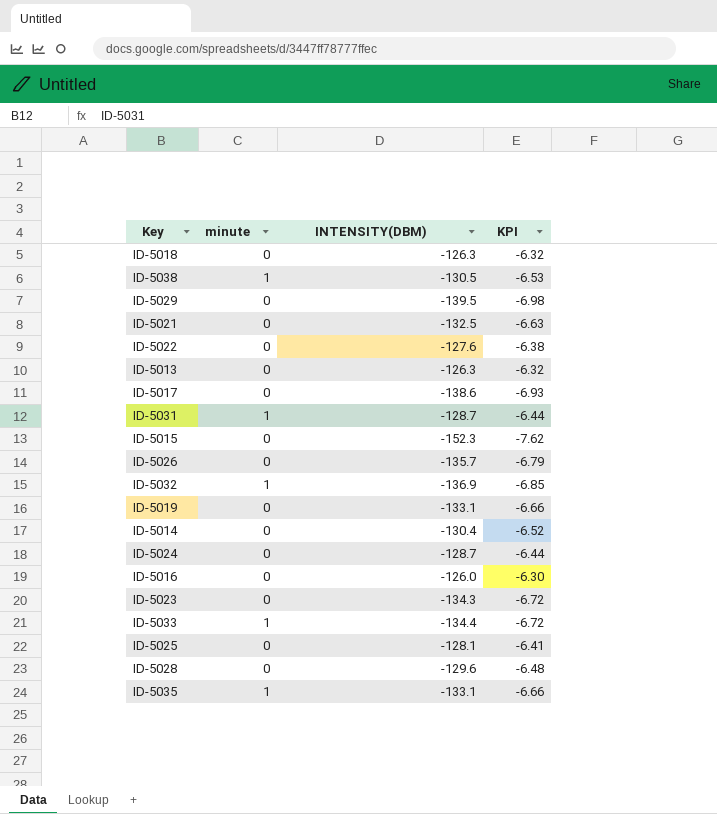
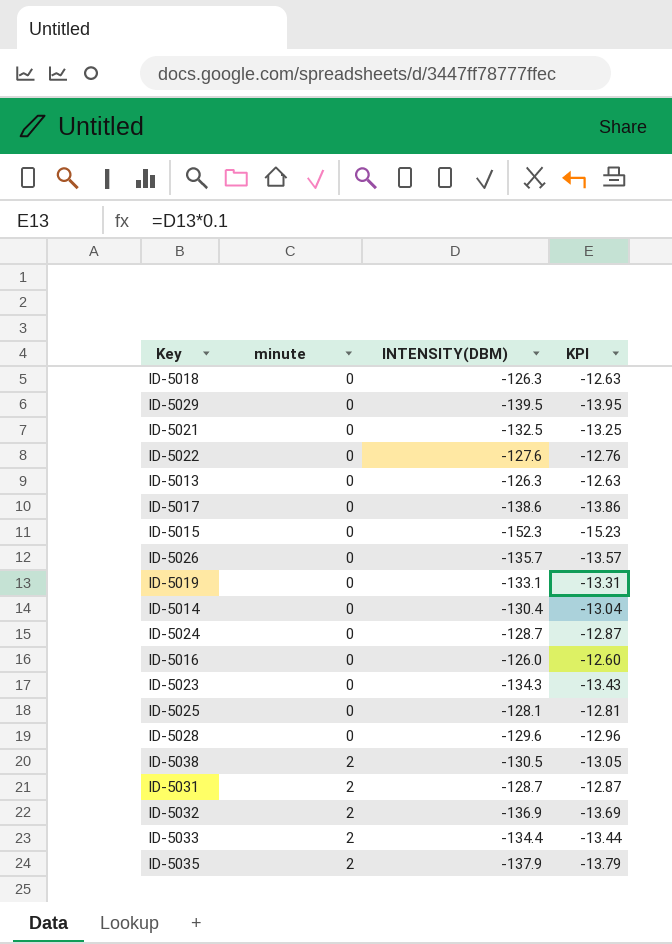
row order: none -> minute ascending
column KPI | formula: [INTENSITY(DBM)] * 0.05 -> [INTENSITY(DBM)] * 0.1
ID-5038 | minute: 1 -> 2
ID-5031 | minute: 1 -> 2
ID-5032 | minute: 1 -> 2
ID-5033 | minute: 1 -> 2
ID-5035 | minute: 1 -> 2
ID-5035 | INTENSITY(DBM): -133.1 -> -137.9

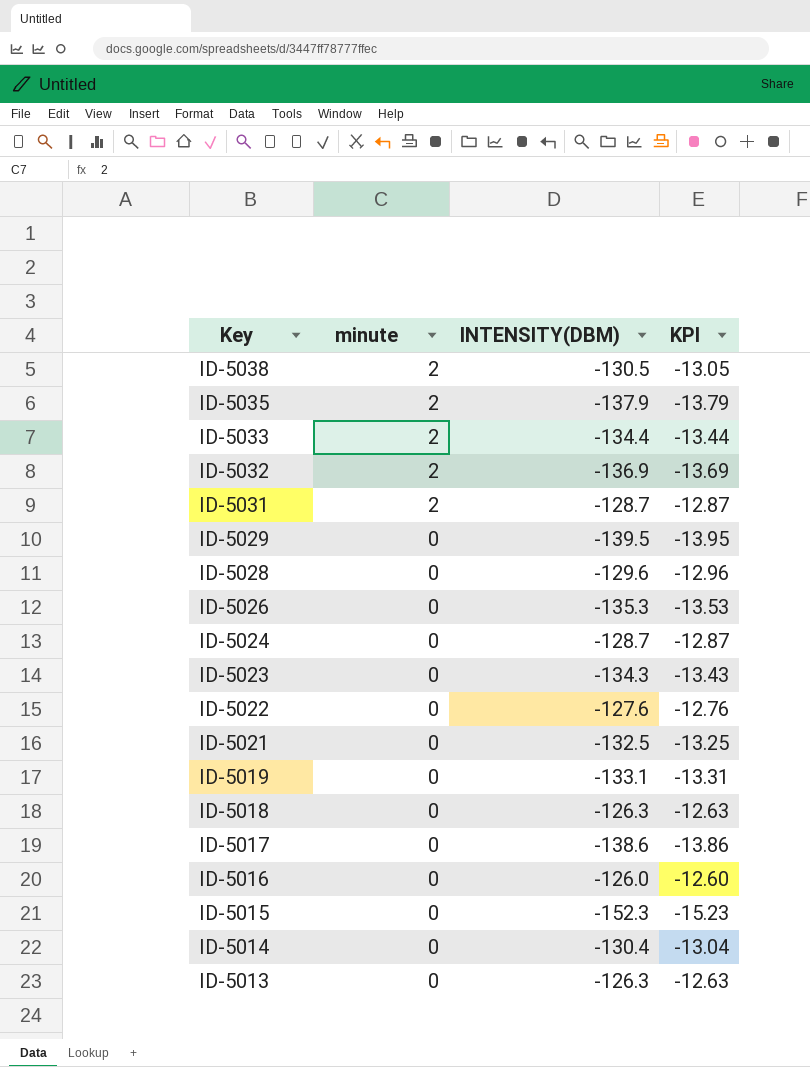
row order: minute ascending -> Key descending
row ID-5025: 0 | -128.1 | -12.81 -> none
ID-5026 | INTENSITY(DBM): -135.7 -> -135.3
ID-5026 | KPI: -13.57 -> -13.53

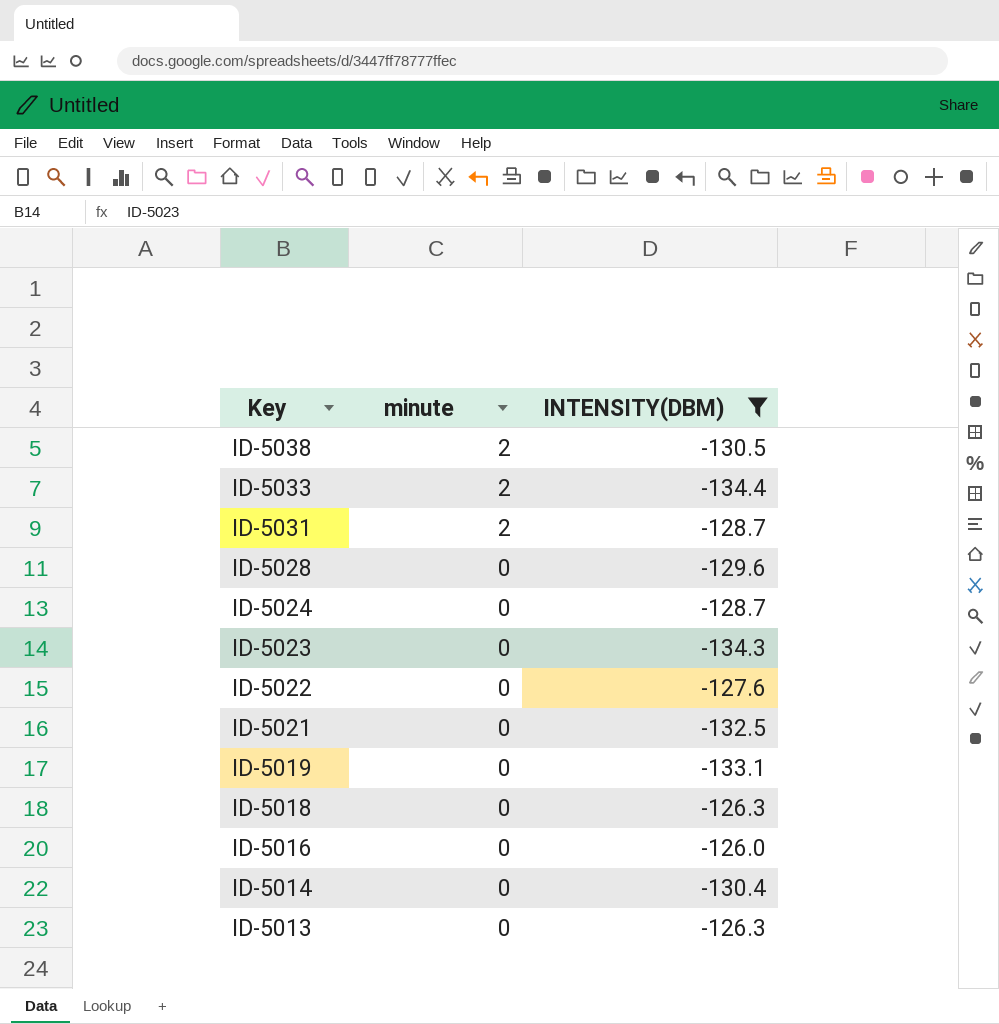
filter: none -> INTENSITY(DBM) >= -134.4
column KPI | formula: [INTENSITY(DBM)] * 0.1 -> none

